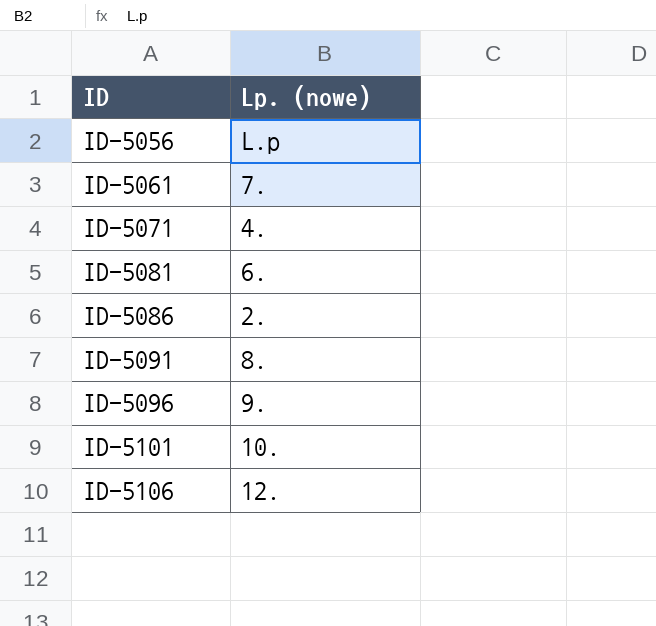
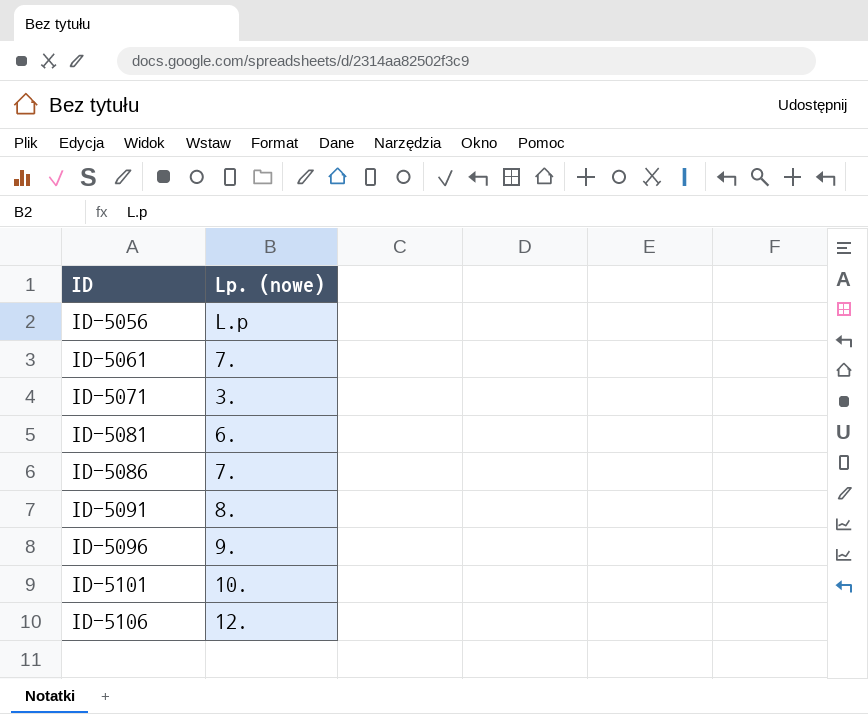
ID-5071 | Lp. (nowe): 4. -> 3.
ID-5086 | Lp. (nowe): 2. -> 7.

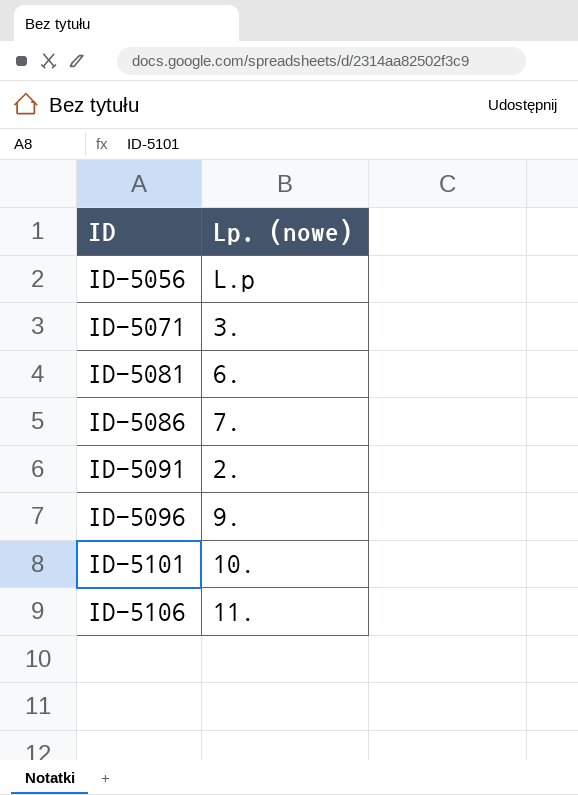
row ID-5061: 7. -> none
ID-5091 | Lp. (nowe): 8. -> 2.
ID-5106 | Lp. (nowe): 12. -> 11.

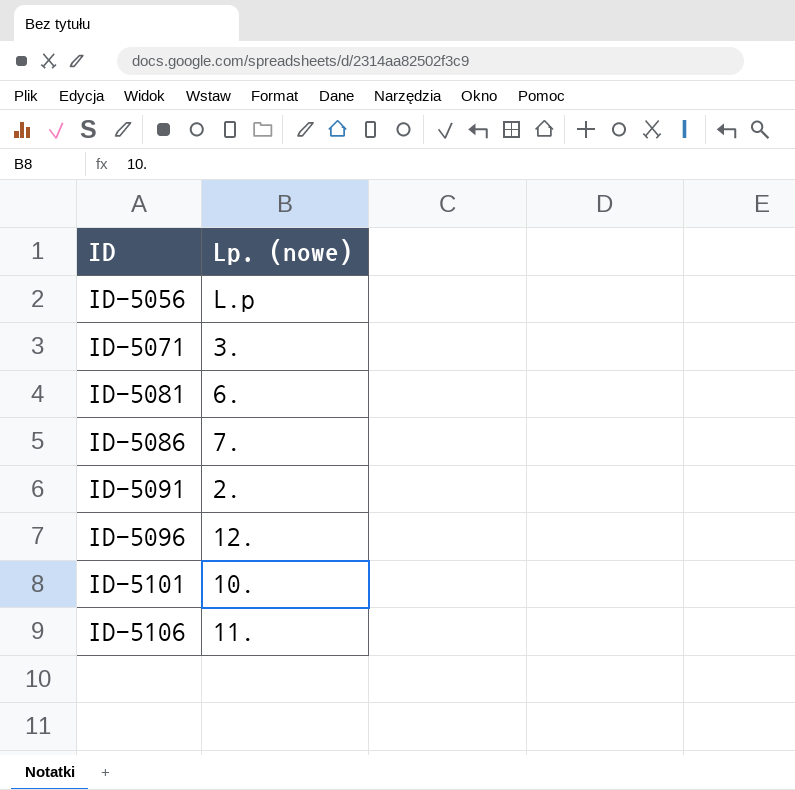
ID-5096 | Lp. (nowe): 9. -> 12.

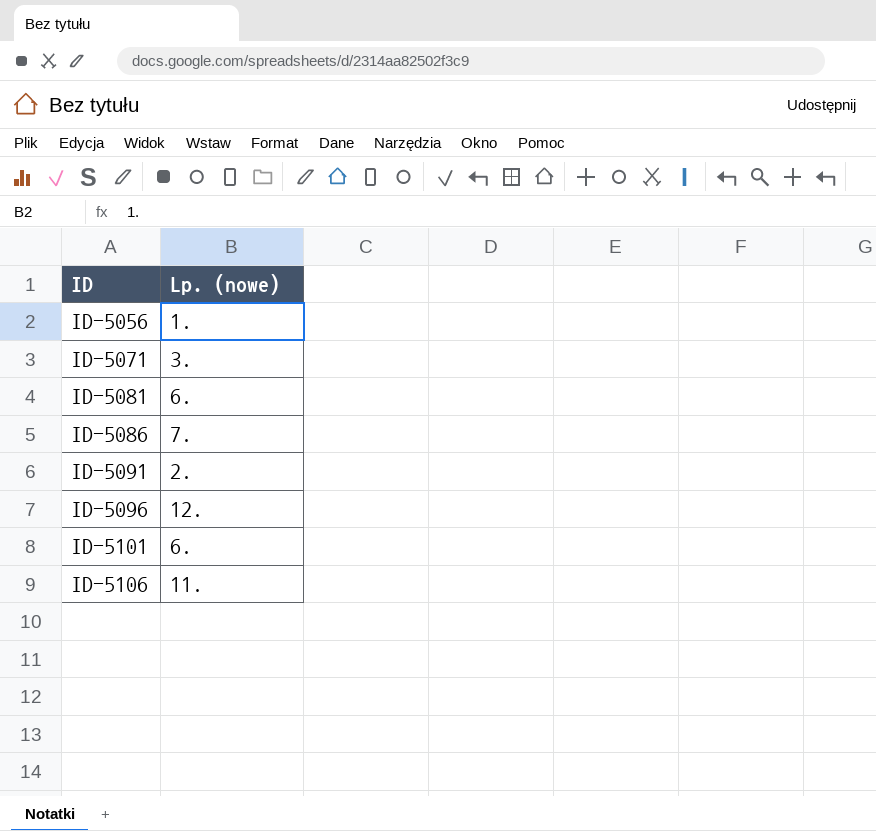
ID-5056 | Lp. (nowe): L.p -> 1.
ID-5101 | Lp. (nowe): 10. -> 6.

